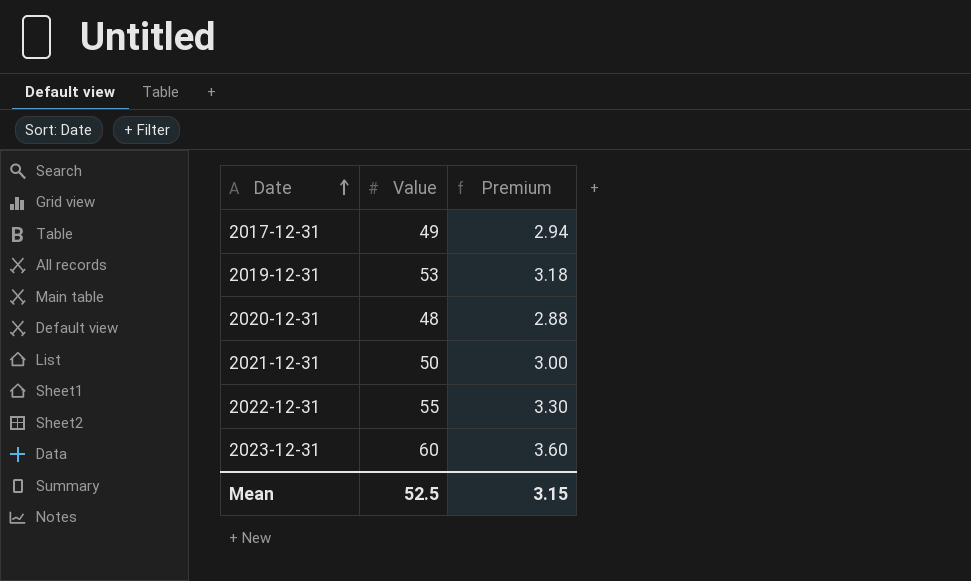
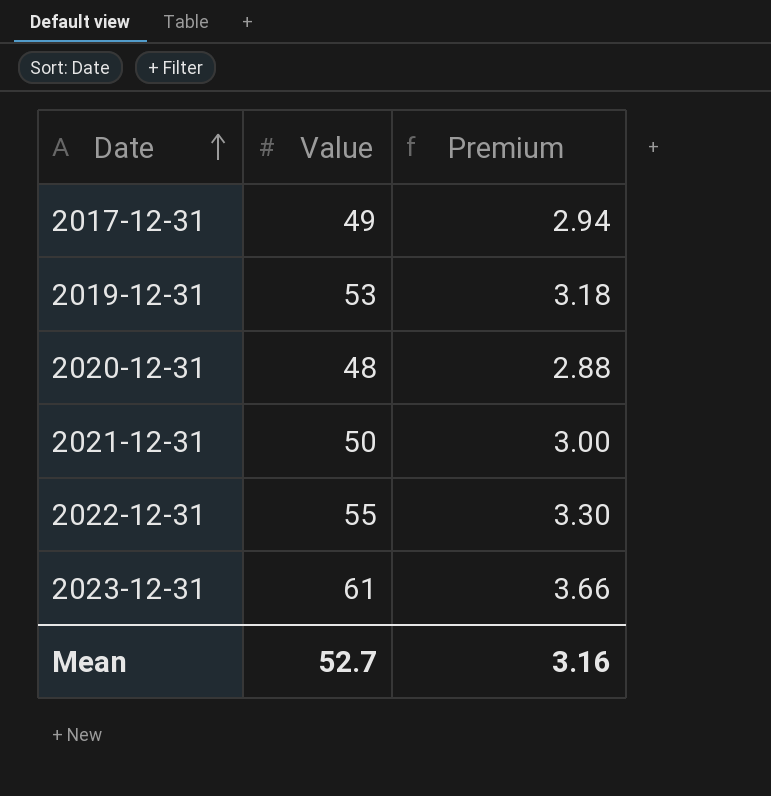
2023-12-31 | Value: 60 -> 61
2023-12-31 | Premium: 3.60 -> 3.66
Mean | Value: 52.5 -> 52.7
Mean | Premium: 3.15 -> 3.16

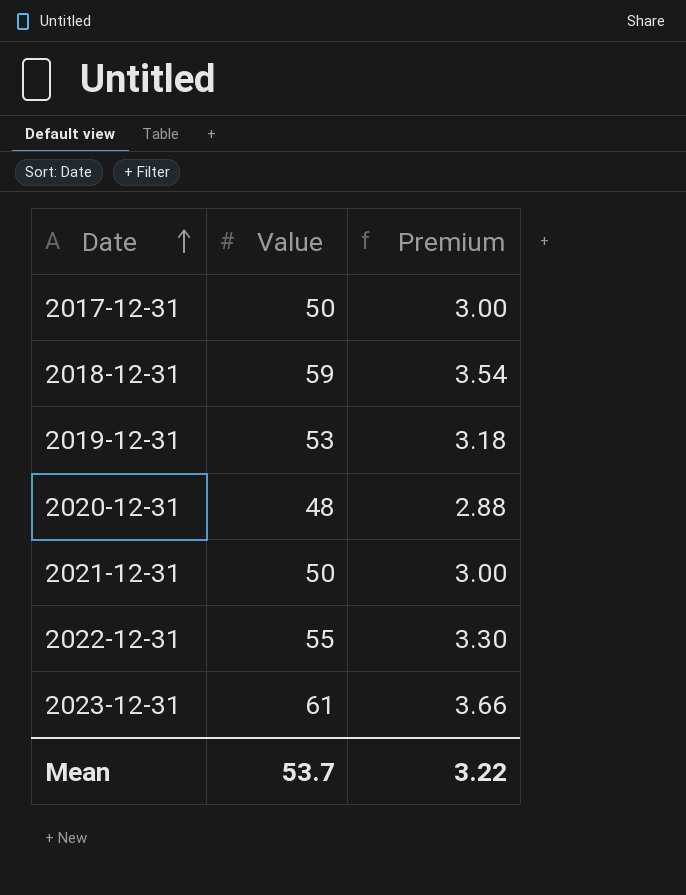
2017-12-31 | Value: 49 -> 50
2017-12-31 | Premium: 2.94 -> 3.00
row 2018-12-31: none -> 59 | 3.54
Mean | Value: 52.7 -> 53.7
Mean | Premium: 3.16 -> 3.22

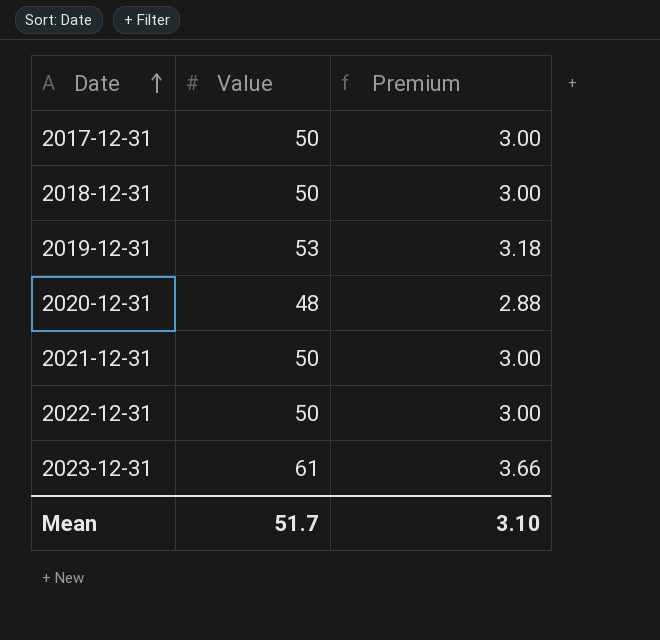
2018-12-31 | Value: 59 -> 50
2018-12-31 | Premium: 3.54 -> 3.00
2022-12-31 | Value: 55 -> 50
2022-12-31 | Premium: 3.30 -> 3.00
Mean | Value: 53.7 -> 51.7
Mean | Premium: 3.22 -> 3.10

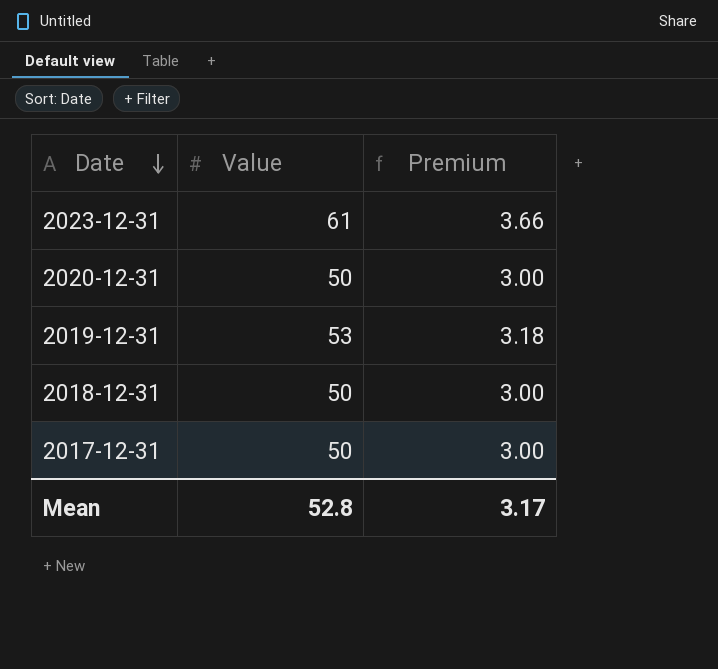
row order: Date ascending -> Date descending
row 2021-12-31: 50 | 3.00 -> none
row 2022-12-31: 50 | 3.00 -> none
2020-12-31 | Value: 48 -> 50
2020-12-31 | Premium: 2.88 -> 3.00
Mean | Value: 51.7 -> 52.8
Mean | Premium: 3.10 -> 3.17

